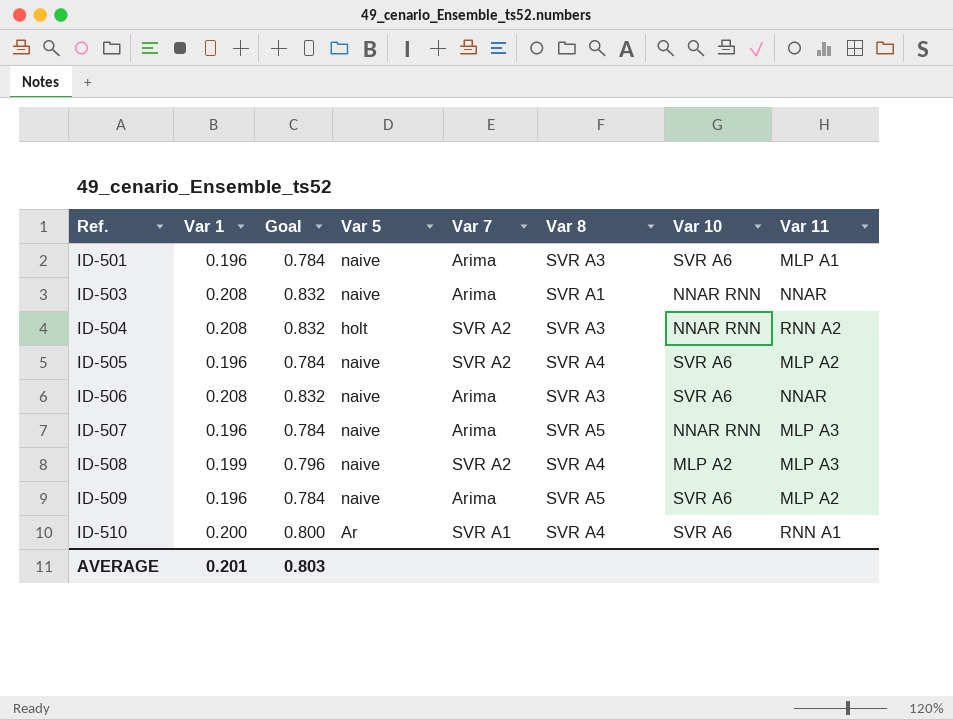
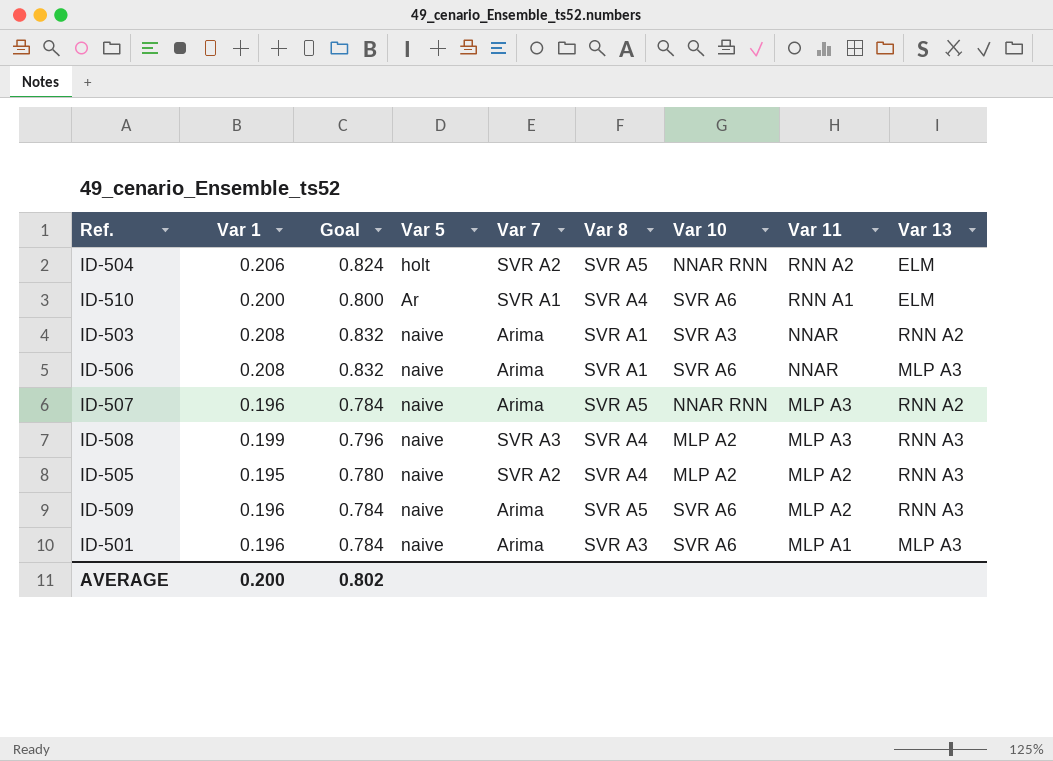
row order: Ref. ascending -> Var 11 descending
column Var 13 | position: none -> 9
ID-504 | Var 1: 0.208 -> 0.206
ID-504 | Goal: 0.832 -> 0.824
ID-504 | Var 8: SVR A3 -> SVR A5
ID-503 | Var 10: NNAR RNN -> SVR A3
ID-506 | Var 8: SVR A3 -> SVR A1
ID-508 | Var 7: SVR A2 -> SVR A3
ID-505 | Var 1: 0.196 -> 0.195
ID-505 | Goal: 0.784 -> 0.780
ID-505 | Var 10: SVR A6 -> MLP A2
AVERAGE | Var 1: 0.201 -> 0.200
AVERAGE | Goal: 0.803 -> 0.802

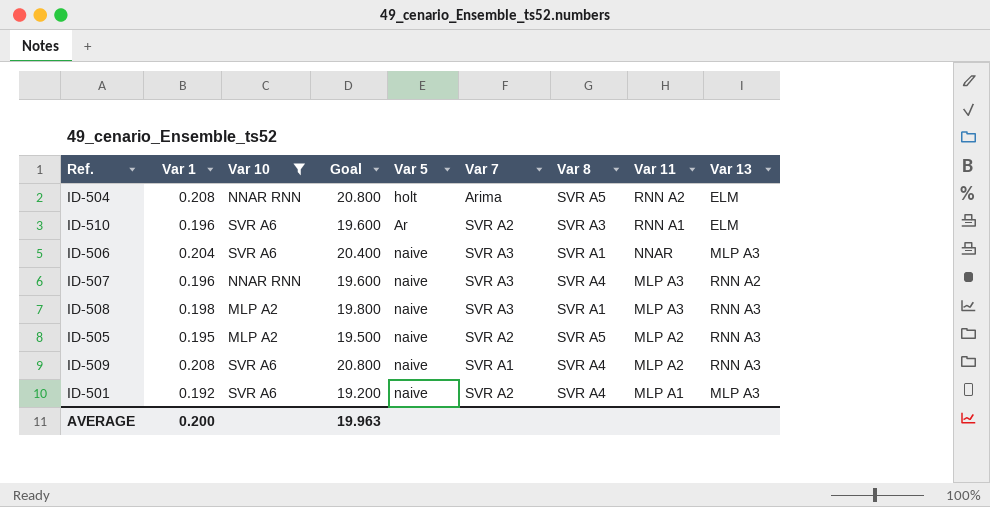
filter: none -> Var 10 != SVR A3
column Var 10 | position: 7 -> 3
column Goal | formula: [Var 1] * 4 -> [Var 1] * 100
ID-504 | Var 1: 0.206 -> 0.208
ID-504 | Var 7: SVR A2 -> Arima
ID-510 | Var 1: 0.200 -> 0.196
ID-510 | Var 7: SVR A1 -> SVR A2
ID-510 | Var 8: SVR A4 -> SVR A3
ID-506 | Var 1: 0.208 -> 0.204
ID-506 | Var 7: Arima -> SVR A3
ID-507 | Var 7: Arima -> SVR A3
ID-507 | Var 8: SVR A5 -> SVR A4
ID-508 | Var 1: 0.199 -> 0.198
ID-508 | Var 8: SVR A4 -> SVR A1
ID-505 | Var 8: SVR A4 -> SVR A5
ID-509 | Var 1: 0.196 -> 0.208
ID-509 | Var 7: Arima -> SVR A1
ID-509 | Var 8: SVR A5 -> SVR A4
ID-501 | Var 1: 0.196 -> 0.192
ID-501 | Var 7: Arima -> SVR A2
ID-501 | Var 8: SVR A3 -> SVR A4
AVERAGE | Goal: 0.802 -> 19.963

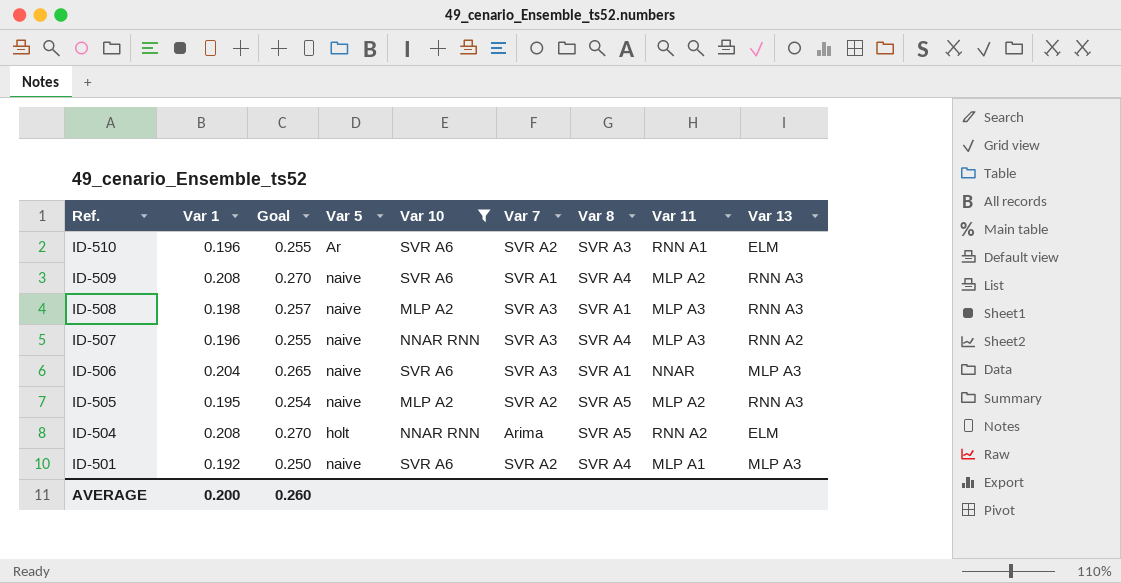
row order: Var 11 descending -> Ref. descending
column Goal | formula: [Var 1] * 100 -> [Var 1] * 1.3
column Var 10 | position: 3 -> 5
AVERAGE | Goal: 19.963 -> 0.260

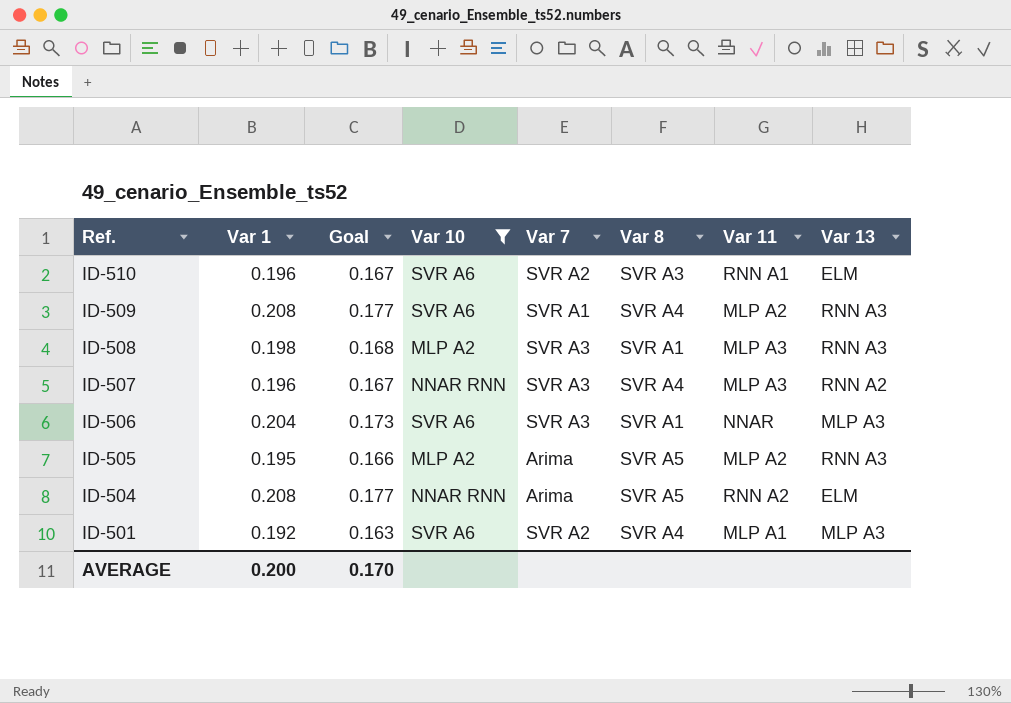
column Var 5 | position: 4 -> none
column Goal | formula: [Var 1] * 1.3 -> [Var 1] * 0.85
ID-505 | Var 7: SVR A2 -> Arima
AVERAGE | Goal: 0.260 -> 0.170

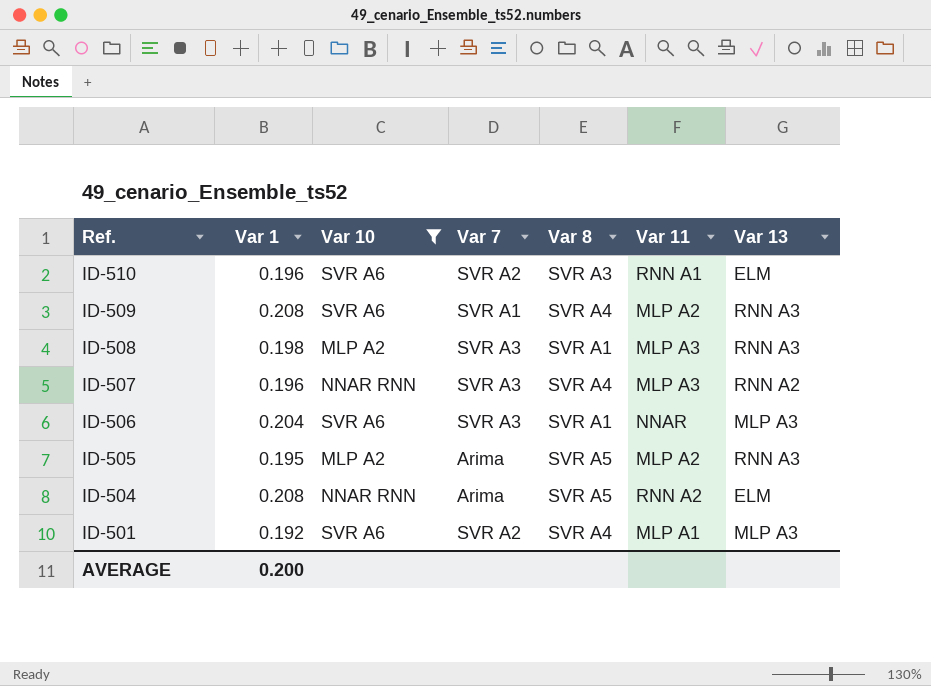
column Goal | formula: [Var 1] * 0.85 -> none

